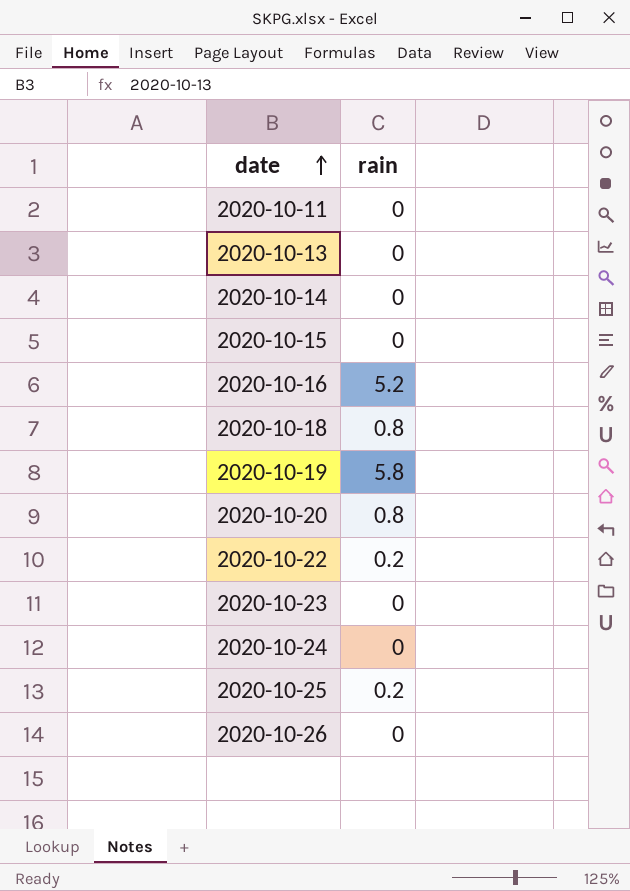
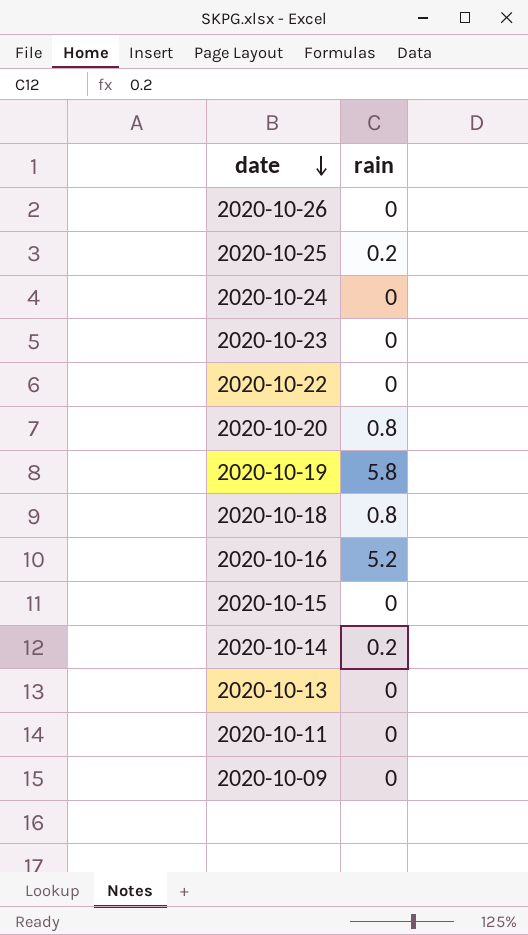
row order: date ascending -> date descending
2020-10-22 | rain: 0.2 -> 0
2020-10-14 | rain: 0 -> 0.2
row 2020-10-09: none -> 0

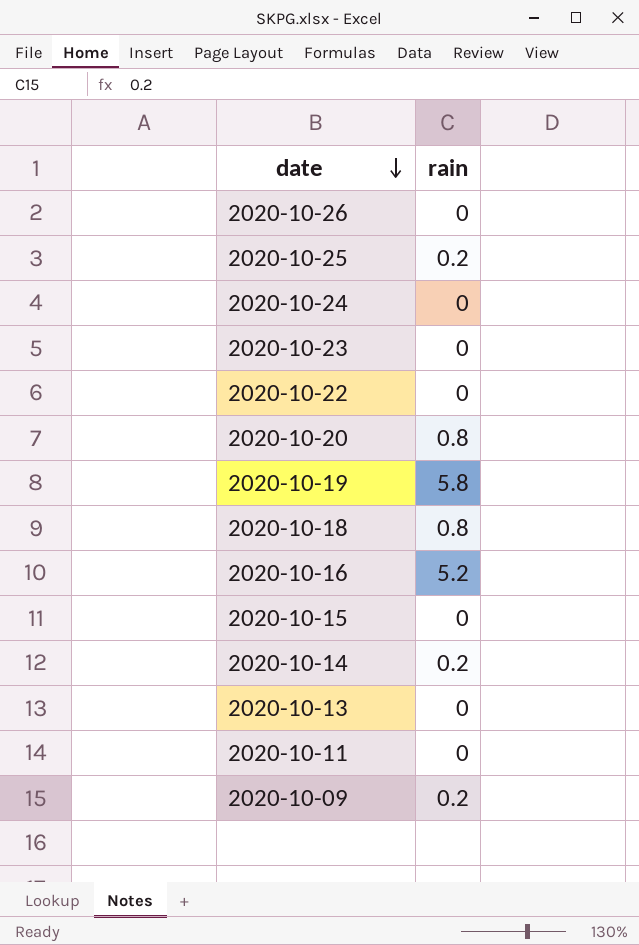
2020-10-09 | rain: 0 -> 0.2

